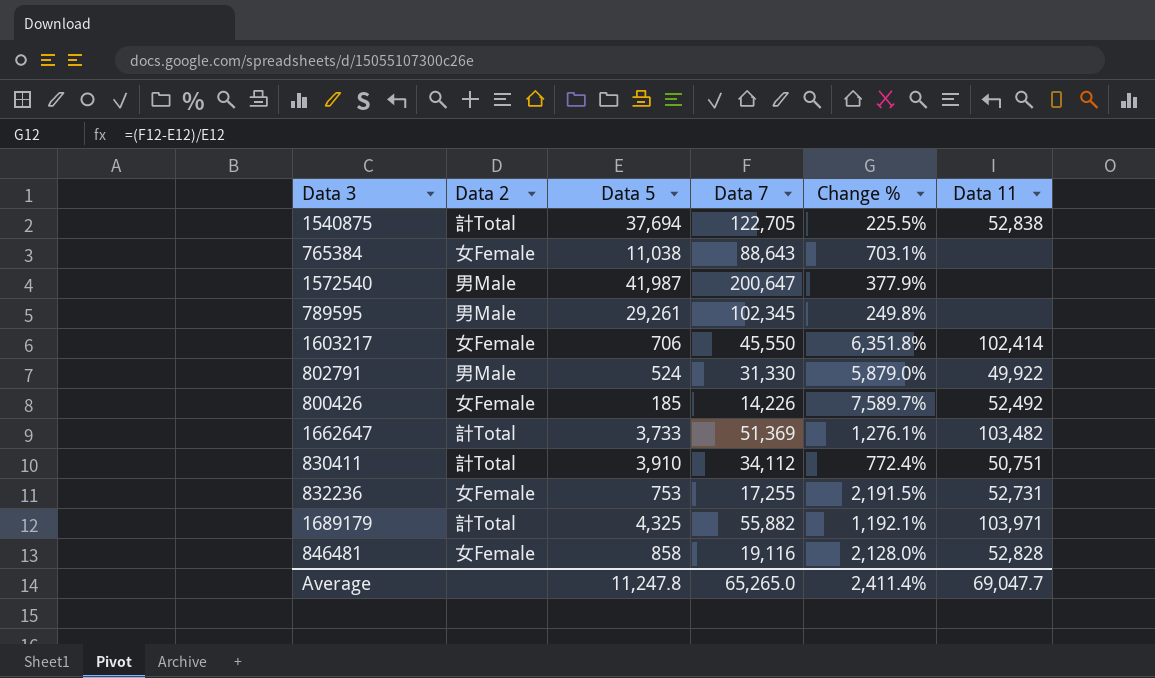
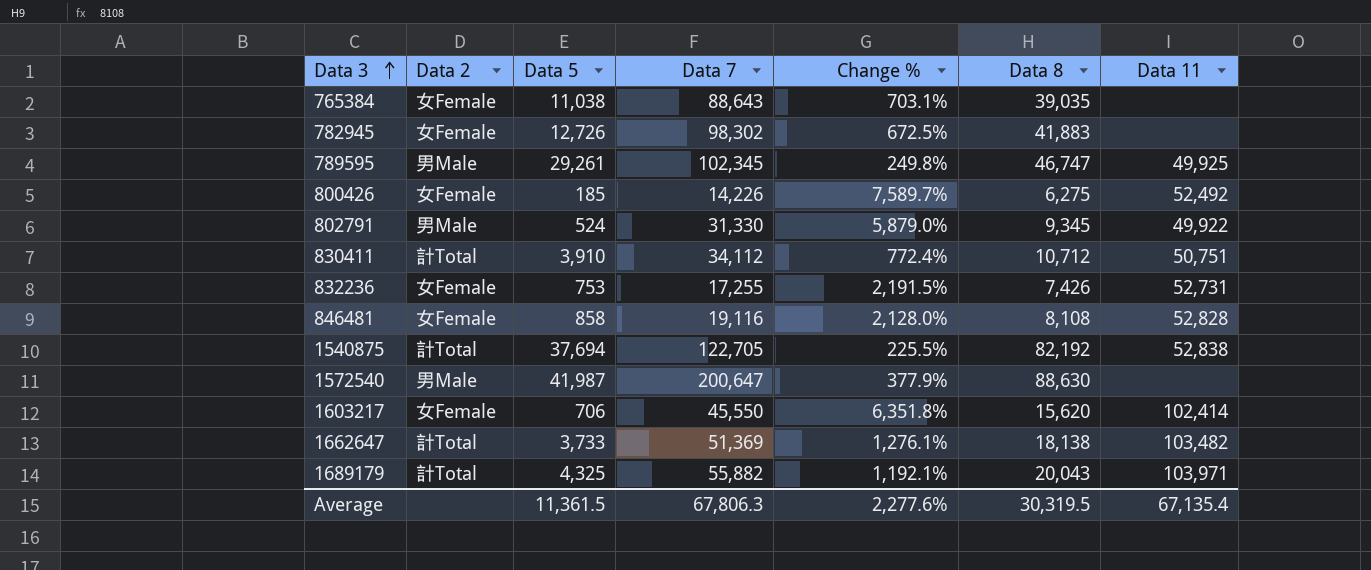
row order: none -> Data 3 ascending
column Data 8 | position: none -> 6
row 782945: none -> 女Female | 12,726 | 98,302 | 672.5% | 41,883 | none
789595 | Data 11: none -> 49,925
Average | Data 5: 11,247.8 -> 11,361.5
Average | Data 7: 65,265.0 -> 67,806.3
Average | Change %: 2,411.4% -> 2,277.6%
Average | Data 11: 69,047.7 -> 67,135.4

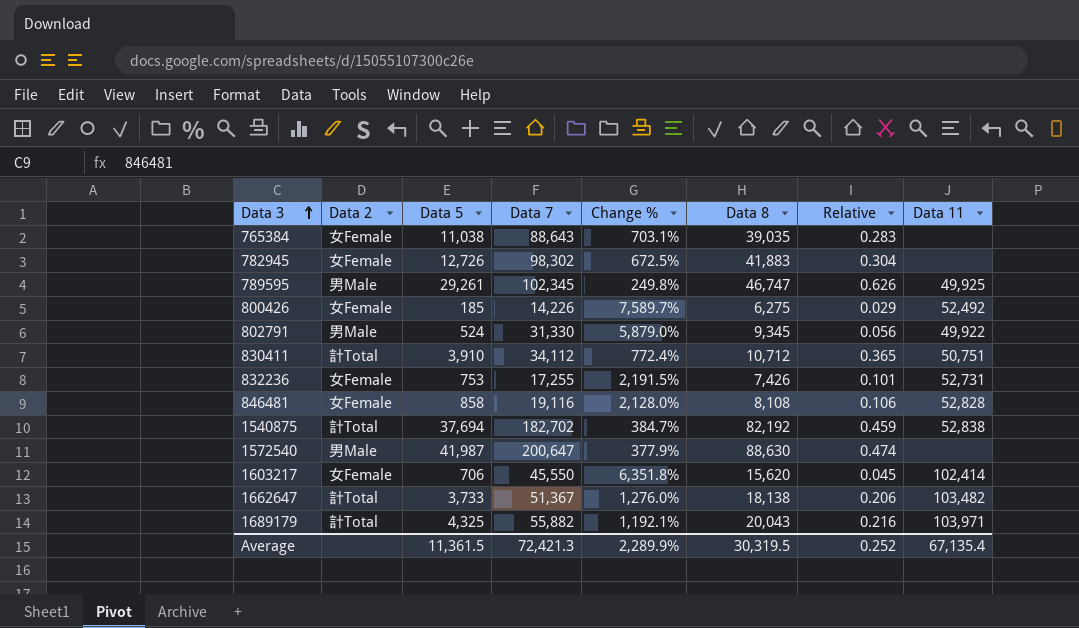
column Relative | formula: none -> [Data 5] / [Data 8]
1540875 | Data 7: 122,705 -> 182,702
1540875 | Change %: 225.5% -> 384.7%
1662647 | Data 7: 51,369 -> 51,367
1662647 | Change %: 1,276.1% -> 1,276.0%
Average | Data 7: 67,806.3 -> 72,421.3
Average | Change %: 2,277.6% -> 2,289.9%

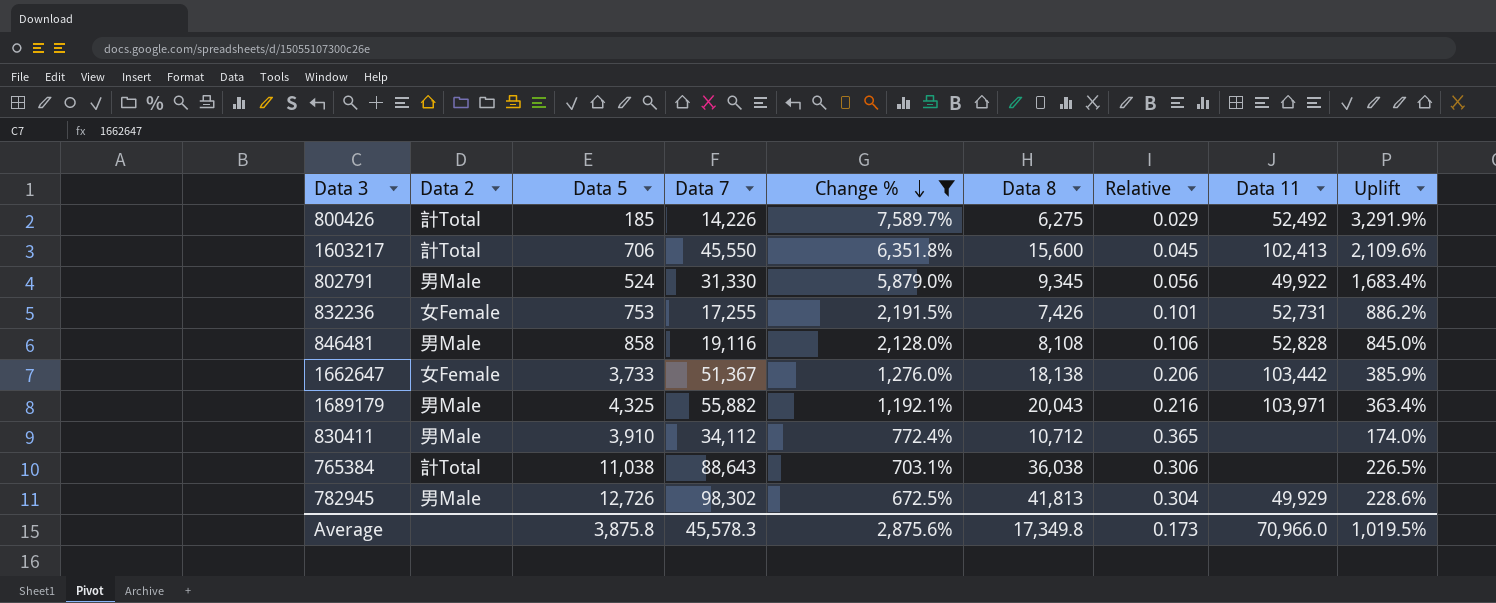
filter: none -> Change % >= 672.5%
row order: Data 3 ascending -> Change % descending
column Uplift | formula: none -> ([Data 8] - [Data 5]) / [Data 5]
800426 | Data 2: 女Female -> 計Total
1603217 | Data 2: 女Female -> 計Total
1603217 | Data 8: 15,620 -> 15,600
1603217 | Data 11: 102,414 -> 102,413
846481 | Data 2: 女Female -> 男Male
1662647 | Data 2: 計Total -> 女Female
1662647 | Data 11: 103,482 -> 103,442
1689179 | Data 2: 計Total -> 男Male
830411 | Data 2: 計Total -> 男Male
830411 | Data 11: 50,751 -> none
765384 | Data 2: 女Female -> 計Total
765384 | Data 8: 39,035 -> 36,038
765384 | Relative: 0.283 -> 0.306
782945 | Data 2: 女Female -> 男Male
782945 | Data 8: 41,883 -> 41,813
782945 | Data 11: none -> 49,929
Average | Data 5: 11,361.5 -> 3,875.8
Average | Data 7: 72,421.3 -> 45,578.3
Average | Change %: 2,289.9% -> 2,875.6%
Average | Data 8: 30,319.5 -> 17,349.8
Average | Relative: 0.252 -> 0.173
Average | Data 11: 67,135.4 -> 70,966.0

